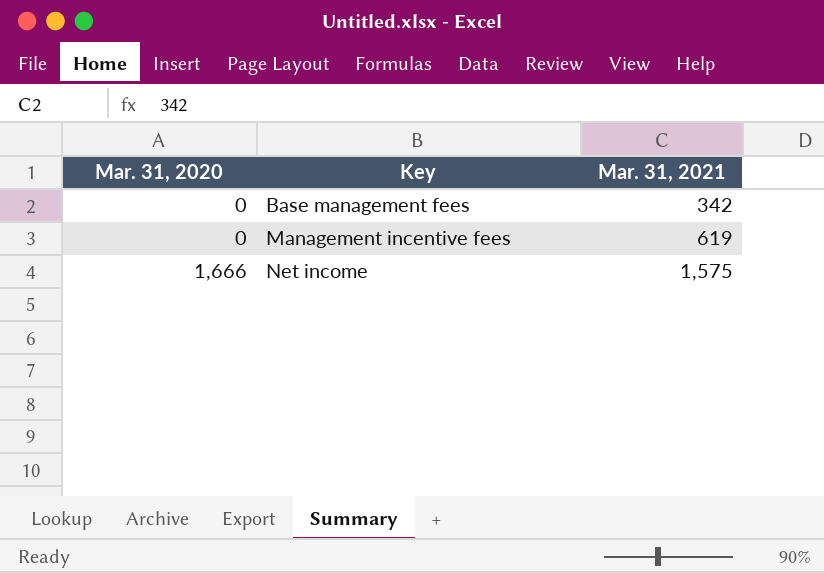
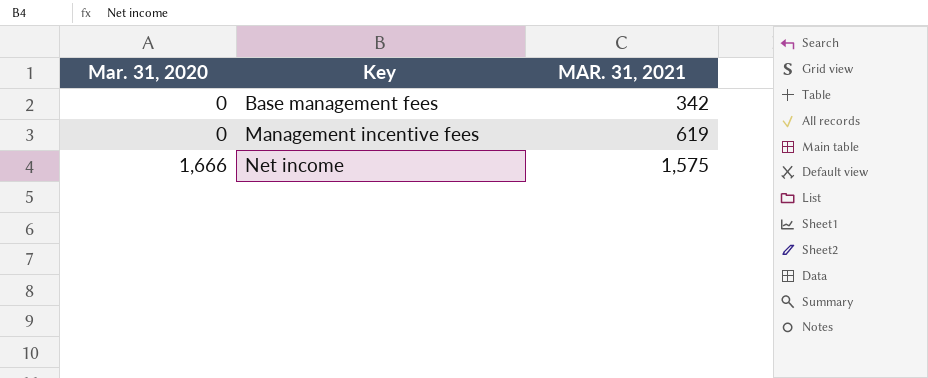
column name: Mar. 31, 2021 -> MAR. 31, 2021

